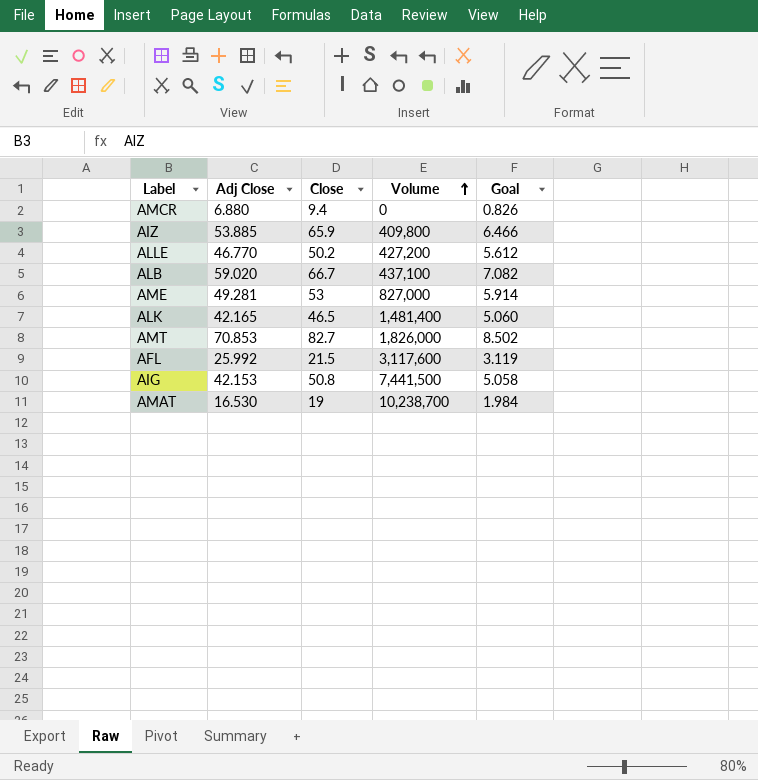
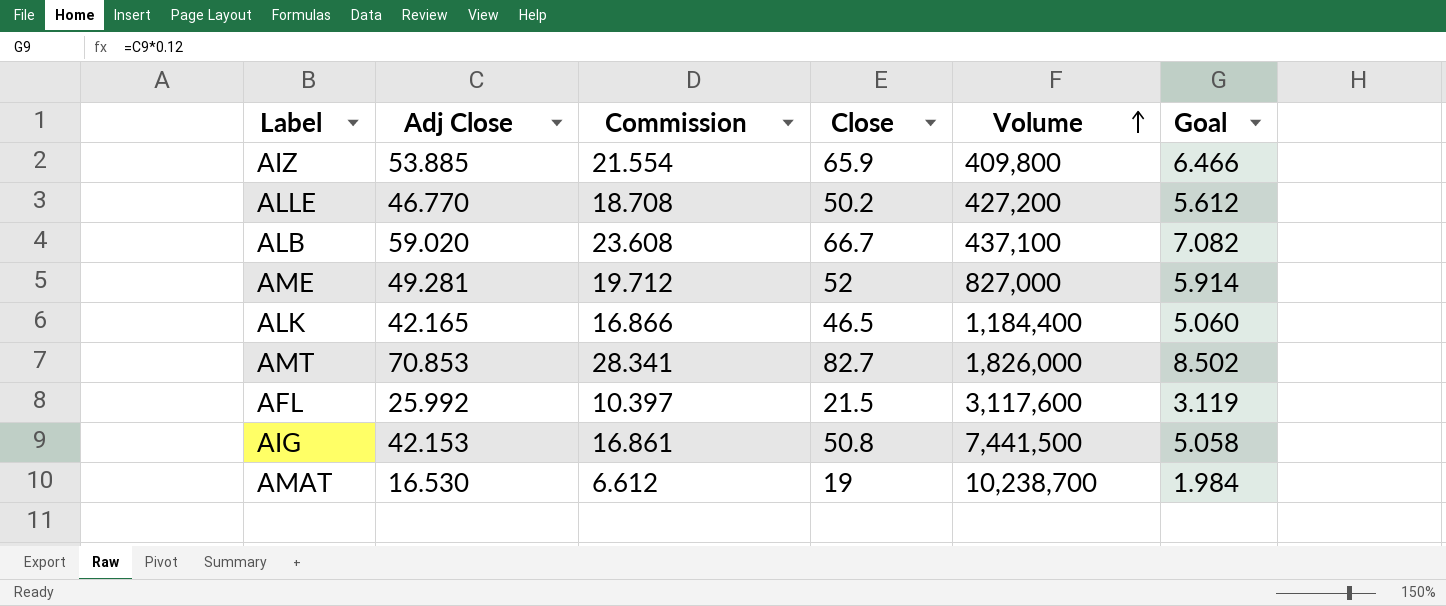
column Commission | formula: none -> [Adj Close] * 0.4
row AMCR: 6.880 | 9.4 | 0 | 0.826 -> none
AME | Close: 53 -> 52
ALK | Volume: 1,481,400 -> 1,184,400

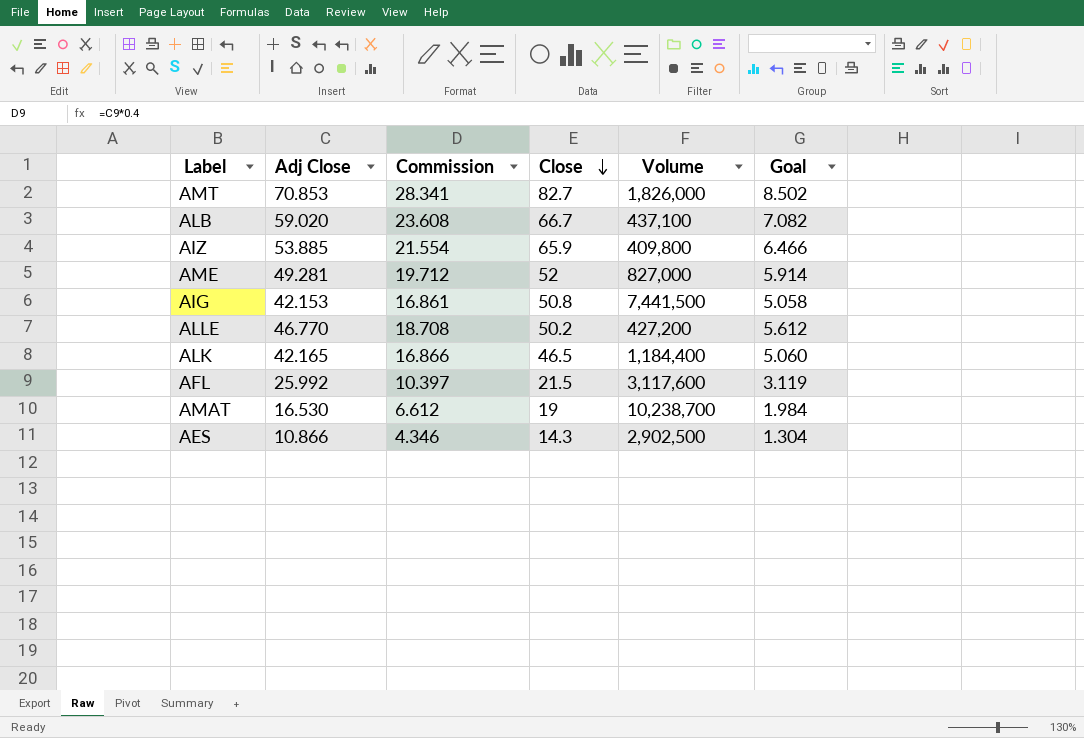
row order: Volume ascending -> Close descending
row AES: none -> 10.866 | 4.346 | 14.3 | 2,902,500 | 1.304

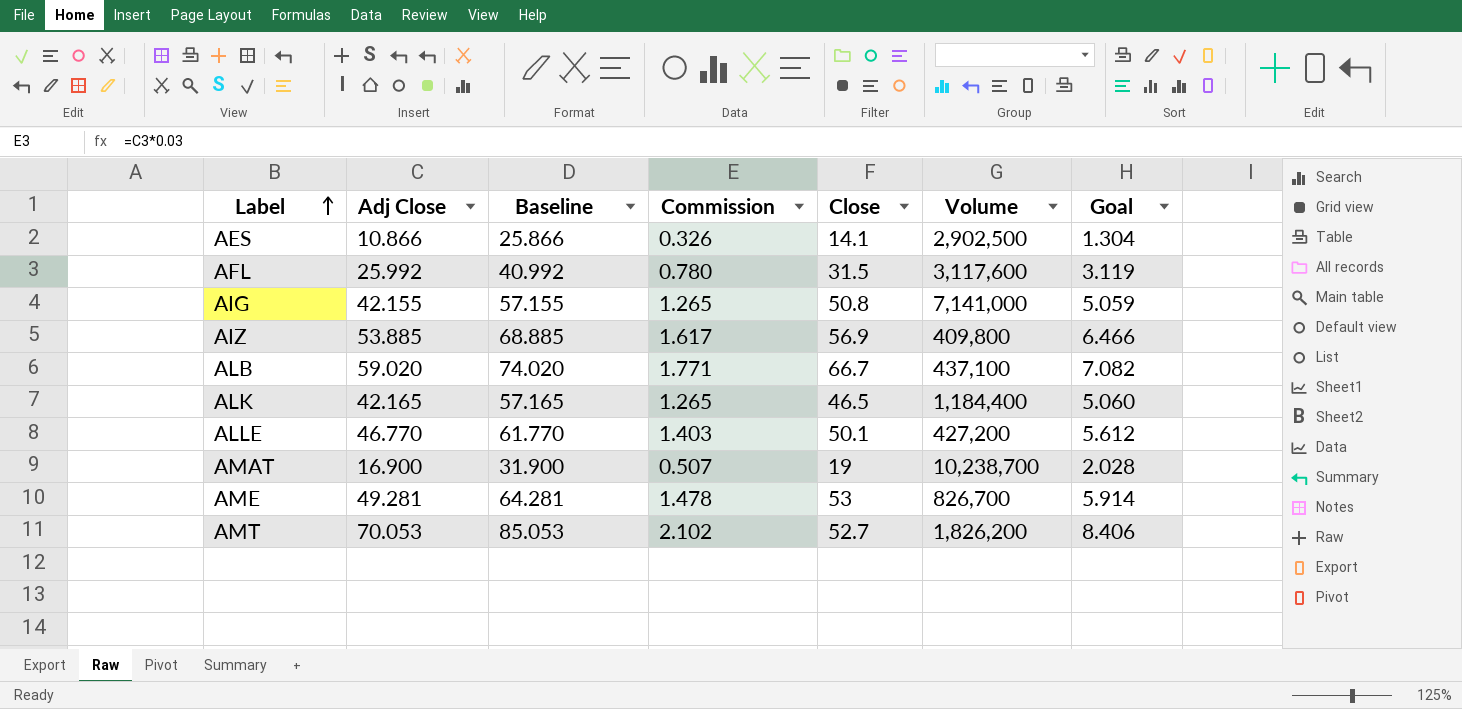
row order: Close descending -> Label ascending
column Baseline | formula: none -> [Adj Close] + 15
column Commission | formula: [Adj Close] * 0.4 -> [Adj Close] * 0.03
AES | Close: 14.3 -> 14.1
AFL | Close: 21.5 -> 31.5
AIG | Adj Close: 42.153 -> 42.155
AIG | Volume: 7,441,500 -> 7,141,000
AIG | Goal: 5.058 -> 5.059
AIZ | Close: 65.9 -> 56.9
ALLE | Close: 50.2 -> 50.1
AMAT | Adj Close: 16.530 -> 16.900
AMAT | Goal: 1.984 -> 2.028
AME | Close: 52 -> 53
AME | Volume: 827,000 -> 826,700
AMT | Adj Close: 70.853 -> 70.053
AMT | Close: 82.7 -> 52.7
AMT | Volume: 1,826,000 -> 1,826,200
AMT | Goal: 8.502 -> 8.406

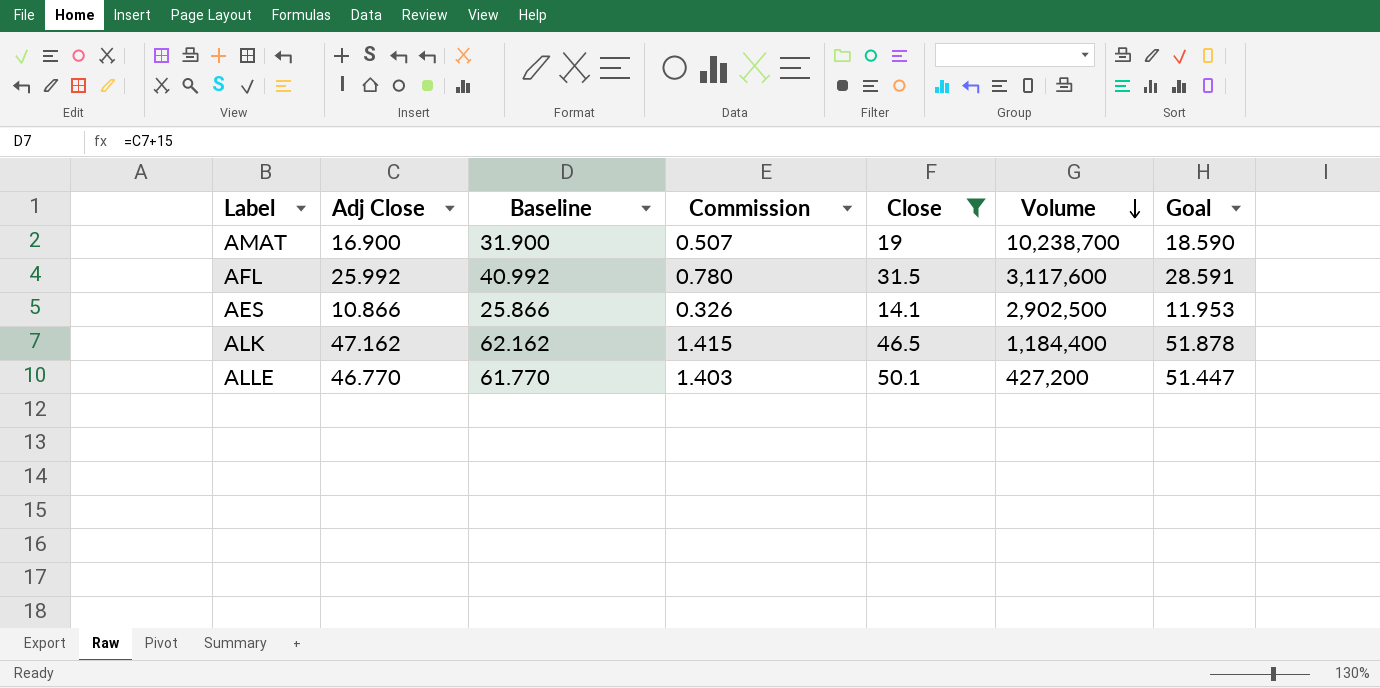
filter: none -> Close <= 50.1
row order: Label ascending -> Volume descending
column Goal | formula: [Adj Close] * 0.12 -> [Adj Close] * 1.1
ALK | Adj Close: 42.165 -> 47.162
ALK | Baseline: 57.165 -> 62.162
ALK | Commission: 1.265 -> 1.415

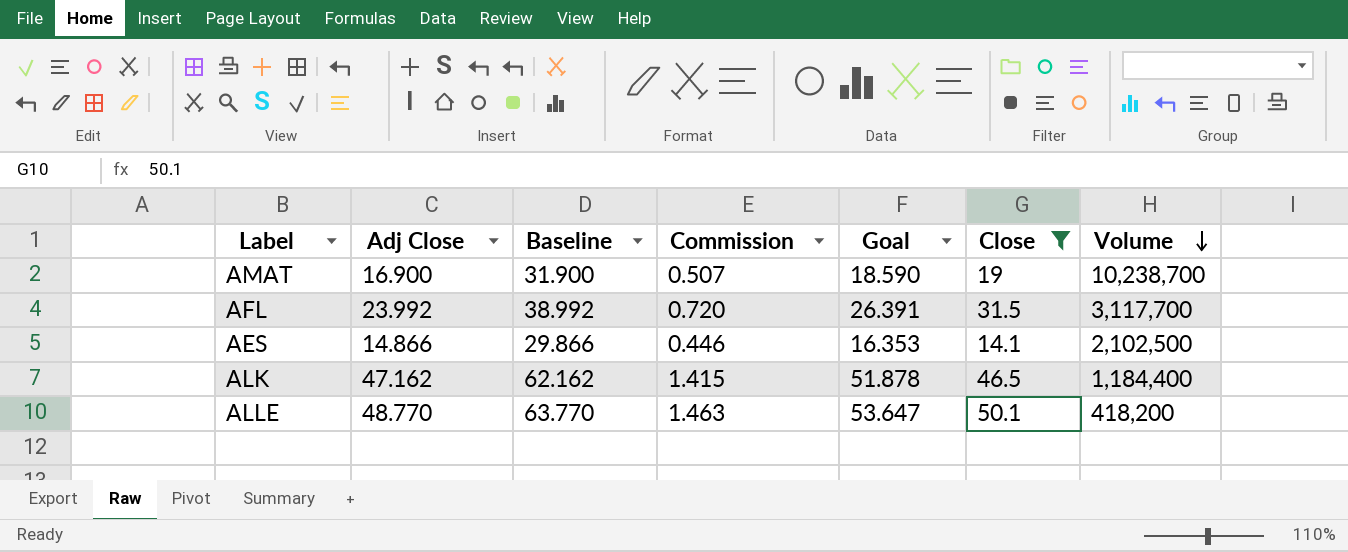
column Goal | position: 7 -> 5
AFL | Adj Close: 25.992 -> 23.992
AFL | Baseline: 40.992 -> 38.992
AFL | Commission: 0.780 -> 0.720
AFL | Goal: 28.591 -> 26.391
AFL | Volume: 3,117,600 -> 3,117,700
AES | Adj Close: 10.866 -> 14.866
AES | Baseline: 25.866 -> 29.866
AES | Commission: 0.326 -> 0.446
AES | Goal: 11.953 -> 16.353
AES | Volume: 2,902,500 -> 2,102,500
ALLE | Adj Close: 46.770 -> 48.770
ALLE | Baseline: 61.770 -> 63.770
ALLE | Commission: 1.403 -> 1.463
ALLE | Goal: 51.447 -> 53.647
ALLE | Volume: 427,200 -> 418,200

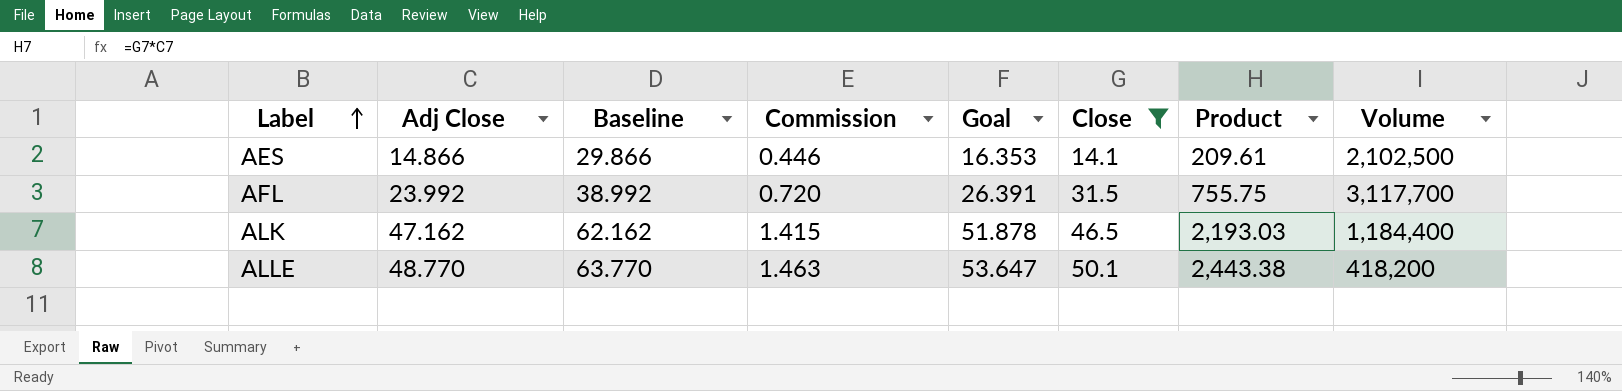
row order: Volume descending -> Label ascending
column Product | formula: none -> [Adj Close] * [Close]
row AMAT: 16.900 | 31.900 | 0.507 | 18.590 | 19 | 10,238,700 -> none

